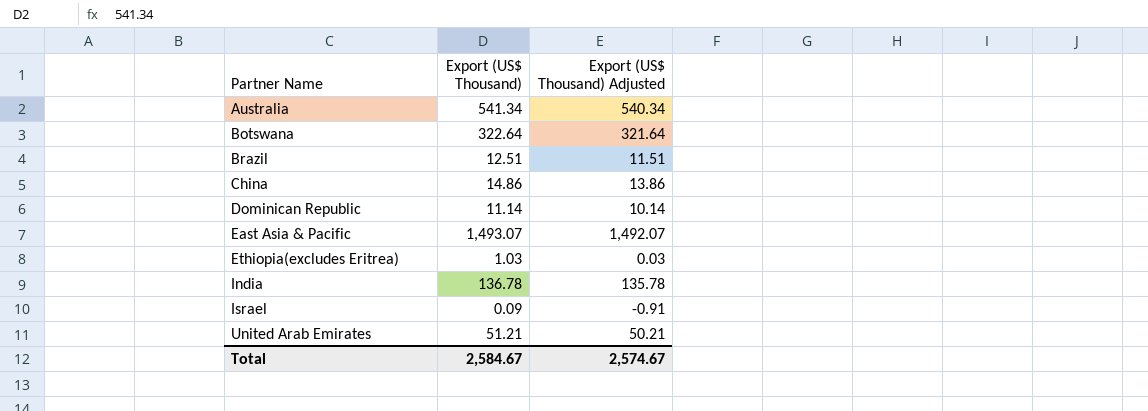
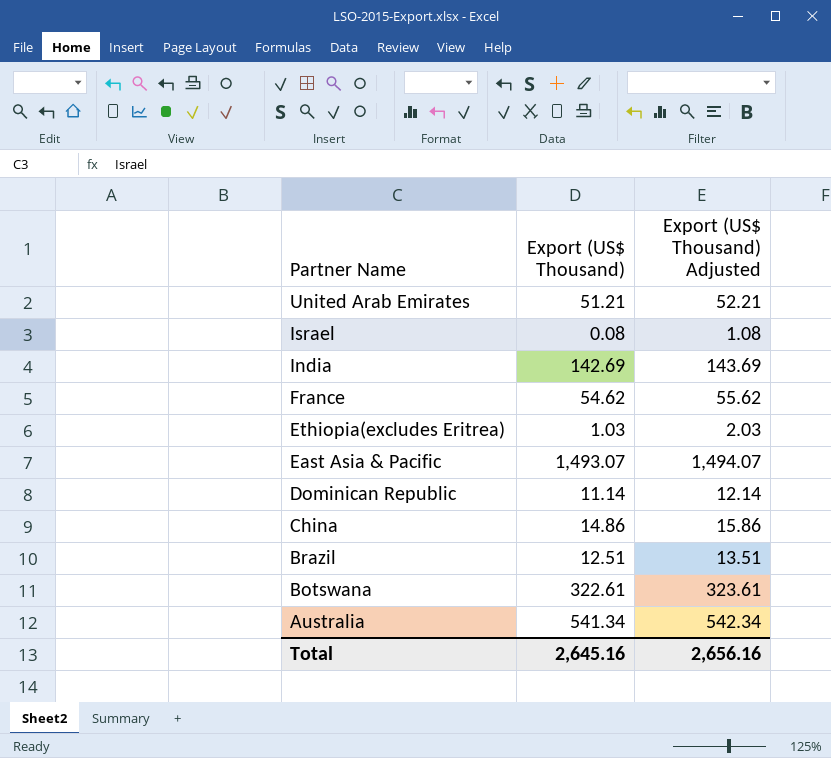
row order: Partner Name ascending -> Partner Name descending
column Export (US$ Thousand) Adjusted | formula: [Export (US$ Thousand)] - 1 -> [Export (US$ Thousand)] + 1
Israel | Export (US$ Thousand): 0.09 -> 0.08
India | Export (US$ Thousand): 136.78 -> 142.69
row France: none -> 54.62 | 55.62
Botswana | Export (US$ Thousand): 322.64 -> 322.61
Total | Export (US$ Thousand): 2,584.67 -> 2,645.16
Total | Export (US$ Thousand) Adjusted: 2,574.67 -> 2,656.16

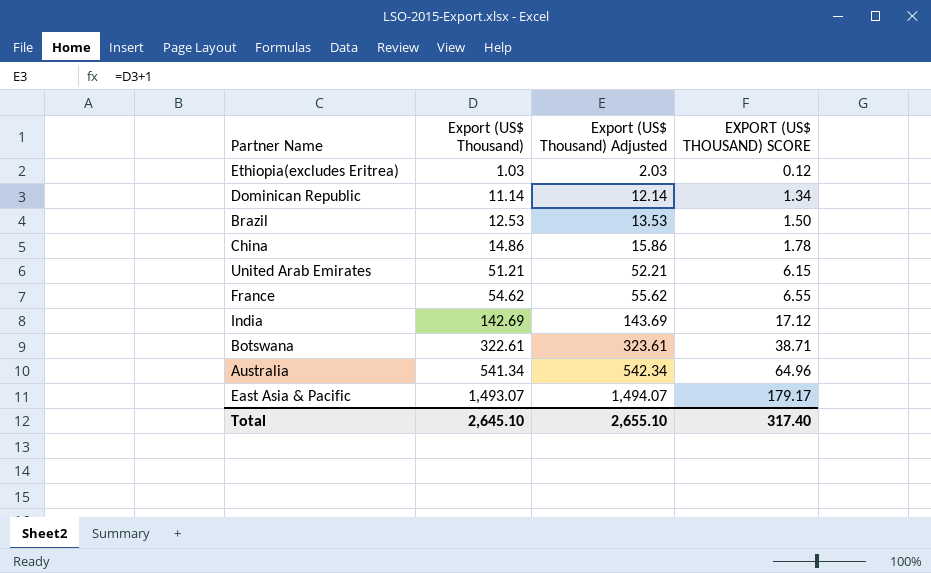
row order: Partner Name descending -> Export (US$ Thousand) ascending
column EXPORT (US$ THOUSAND) SCORE | formula: none -> [Export (US$ Thousand)] * 0.12
row Israel: 0.08 | 1.08 -> none
Brazil | Export (US$ Thousand): 12.51 -> 12.53
Brazil | Export (US$ Thousand) Adjusted: 13.51 -> 13.53
Total | Export (US$ Thousand): 2,645.16 -> 2,645.10
Total | Export (US$ Thousand) Adjusted: 2,656.16 -> 2,655.10

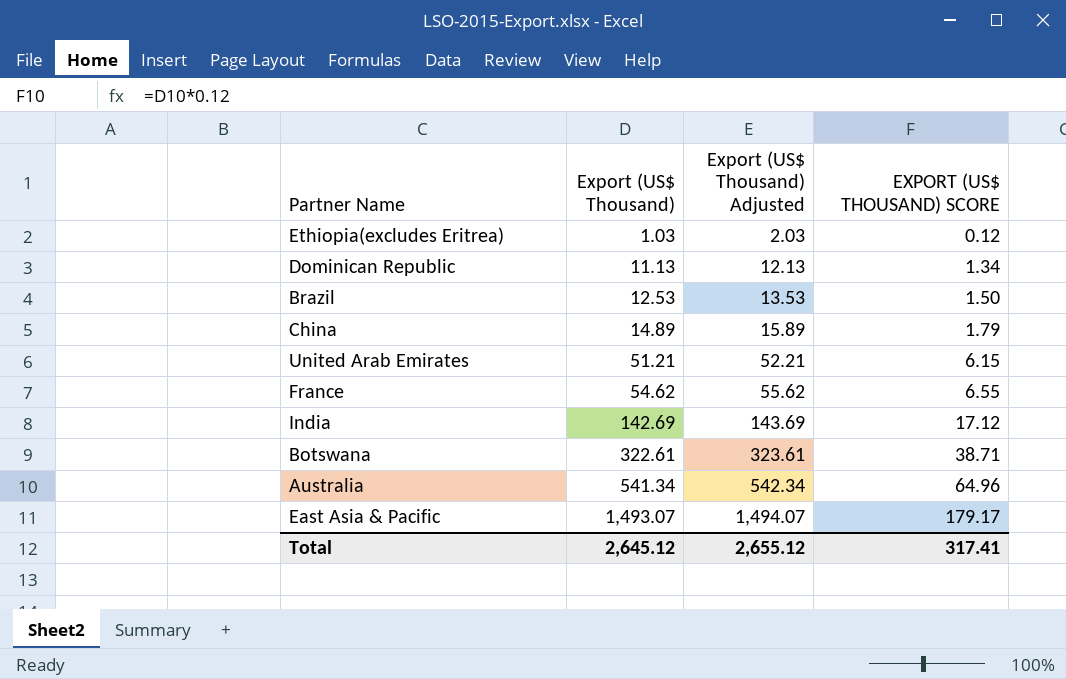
Dominican Republic | Export (US$ Thousand): 11.14 -> 11.13
Dominican Republic | Export (US$ Thousand) Adjusted: 12.14 -> 12.13
China | Export (US$ Thousand): 14.86 -> 14.89
China | Export (US$ Thousand) Adjusted: 15.86 -> 15.89
China | EXPORT (US$ THOUSAND) SCORE: 1.78 -> 1.79
Total | Export (US$ Thousand): 2,645.10 -> 2,645.12
Total | Export (US$ Thousand) Adjusted: 2,655.10 -> 2,655.12
Total | EXPORT (US$ THOUSAND) SCORE: 317.40 -> 317.41

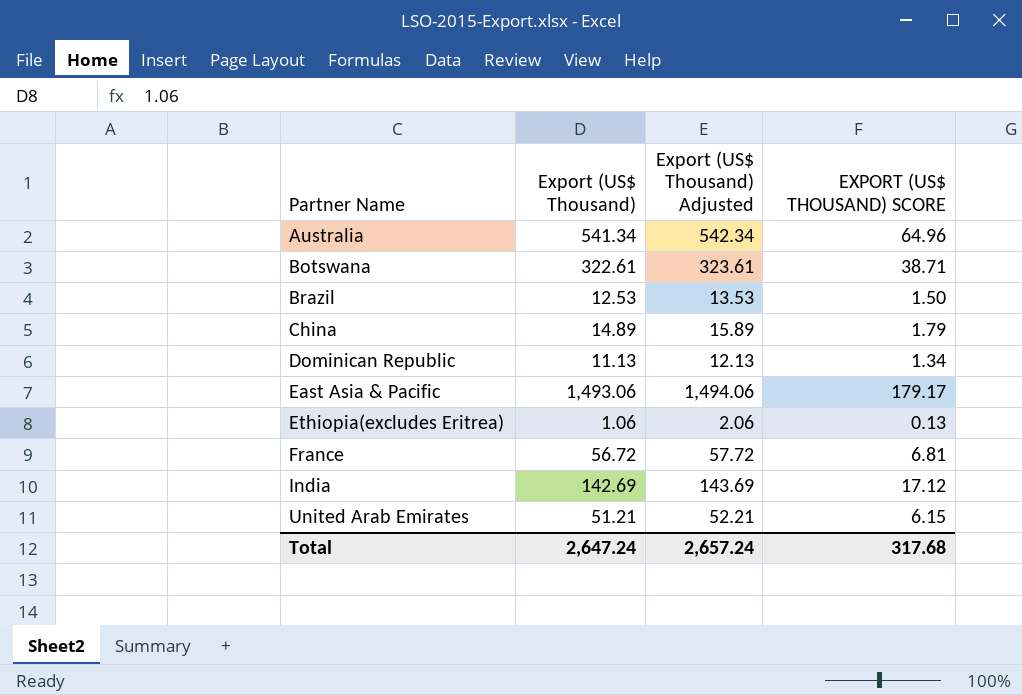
row order: Export (US$ Thousand) ascending -> Partner Name ascending
East Asia & Pacific | Export (US$ Thousand): 1,493.07 -> 1,493.06
East Asia & Pacific | Export (US$ Thousand) Adjusted: 1,494.07 -> 1,494.06
Ethiopia(excludes Eritrea) | Export (US$ Thousand): 1.03 -> 1.06
Ethiopia(excludes Eritrea) | Export (US$ Thousand) Adjusted: 2.03 -> 2.06
Ethiopia(excludes Eritrea) | EXPORT (US$ THOUSAND) SCORE: 0.12 -> 0.13
France | Export (US$ Thousand): 54.62 -> 56.72
France | Export (US$ Thousand) Adjusted: 55.62 -> 57.72
France | EXPORT (US$ THOUSAND) SCORE: 6.55 -> 6.81
Total | Export (US$ Thousand): 2,645.12 -> 2,647.24
Total | Export (US$ Thousand) Adjusted: 2,655.12 -> 2,657.24
Total | EXPORT (US$ THOUSAND) SCORE: 317.41 -> 317.68

